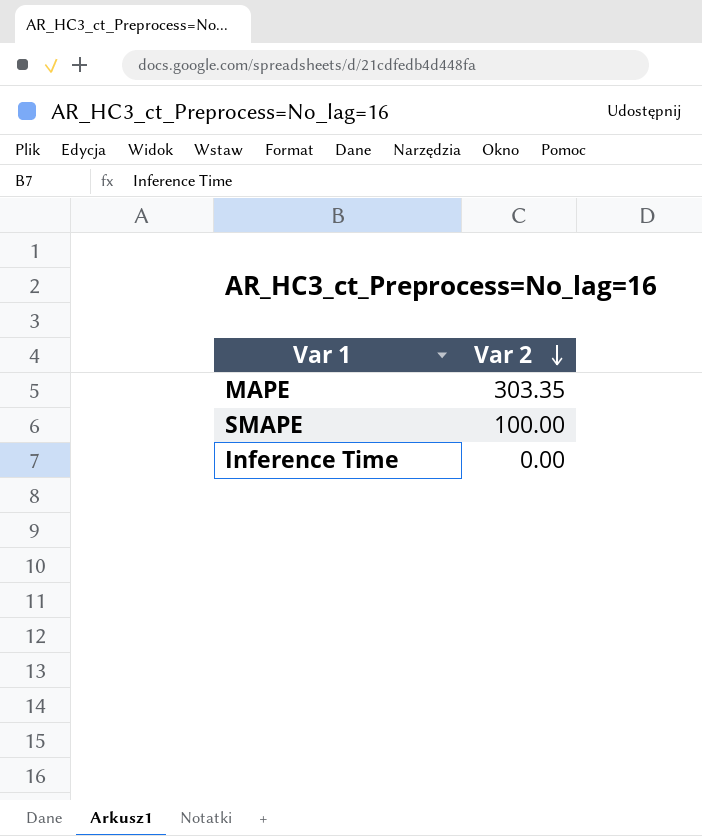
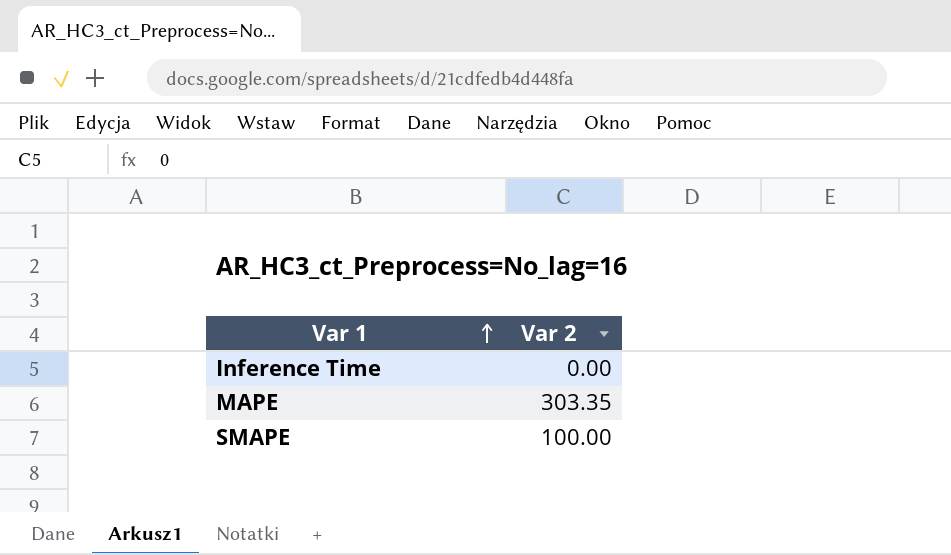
row order: Var 2 descending -> Var 1 ascending

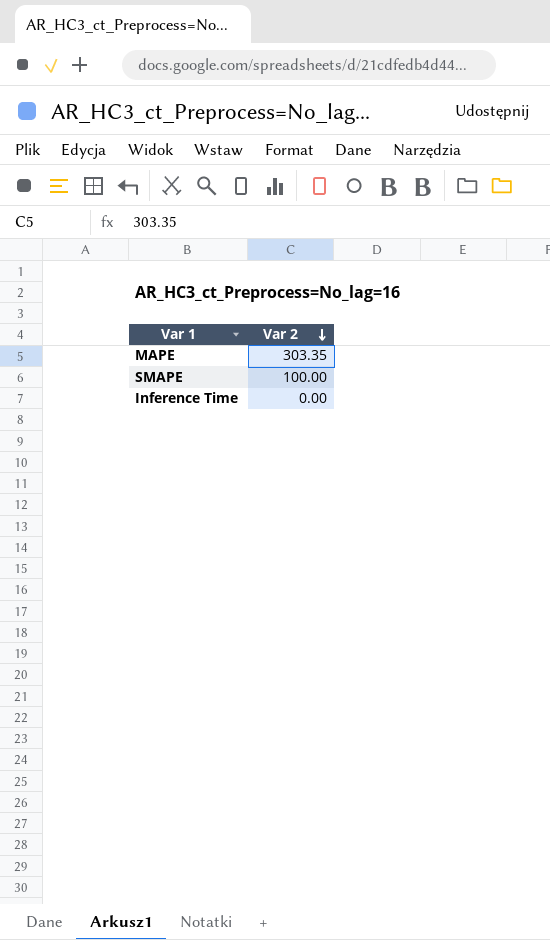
row order: Var 1 ascending -> Var 2 descending

